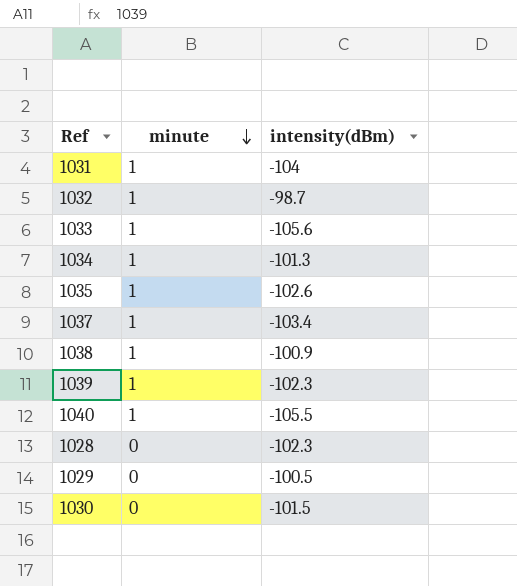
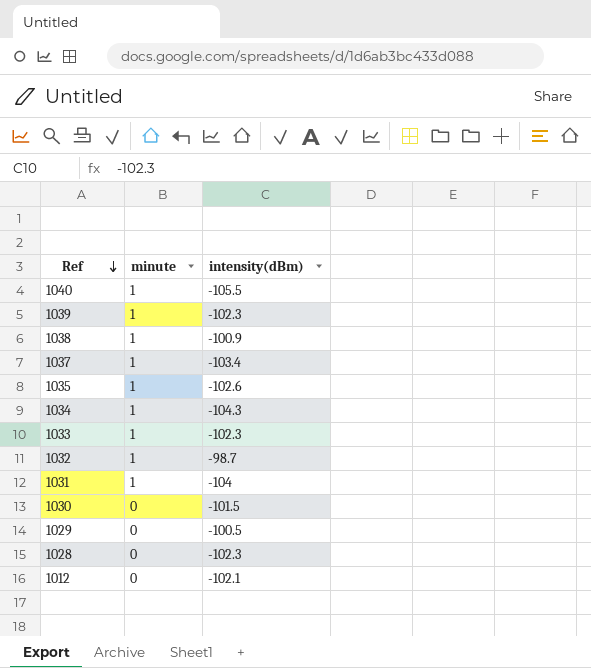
row order: minute descending -> Ref descending
1034 | intensity(dBm): -101.3 -> -104.3
1033 | intensity(dBm): -105.6 -> -102.3
row 1012: none -> 0 | -102.1

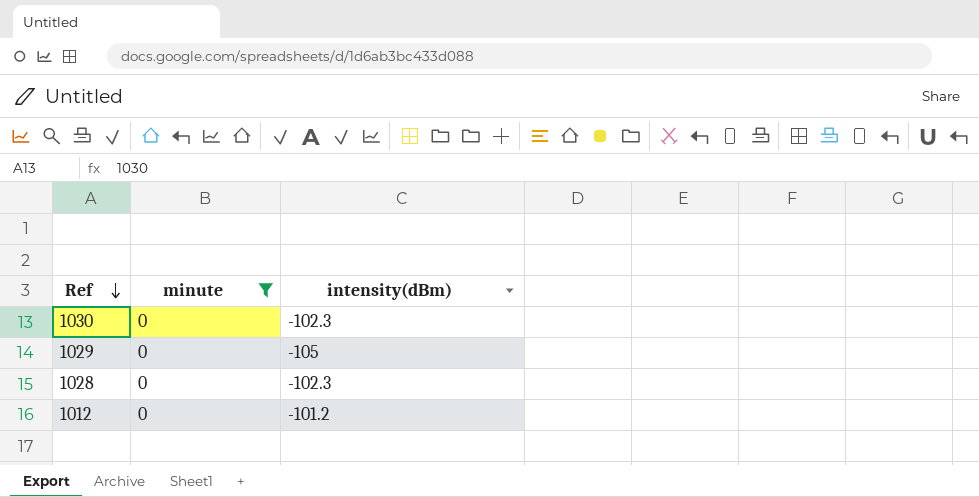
filter: none -> minute = 0
1030 | intensity(dBm): -101.5 -> -102.3
1029 | intensity(dBm): -100.5 -> -105
1012 | intensity(dBm): -102.1 -> -101.2

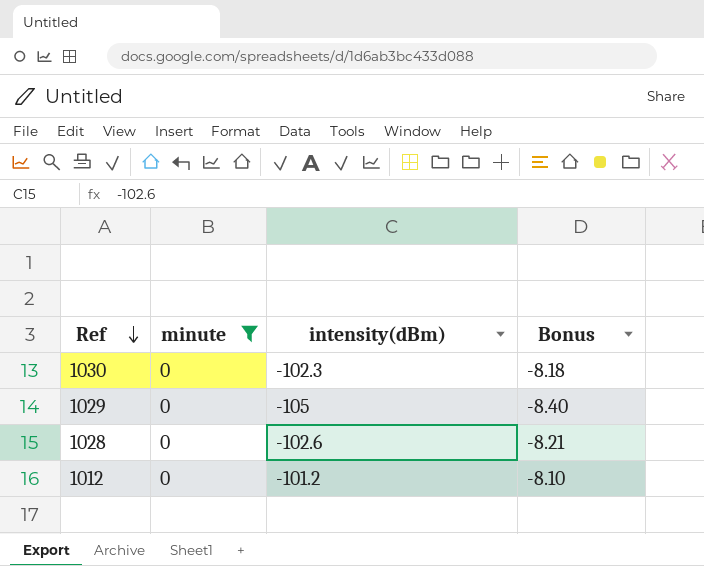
column Bonus | formula: none -> [intensity(dBm)] * 0.08
1028 | intensity(dBm): -102.3 -> -102.6

